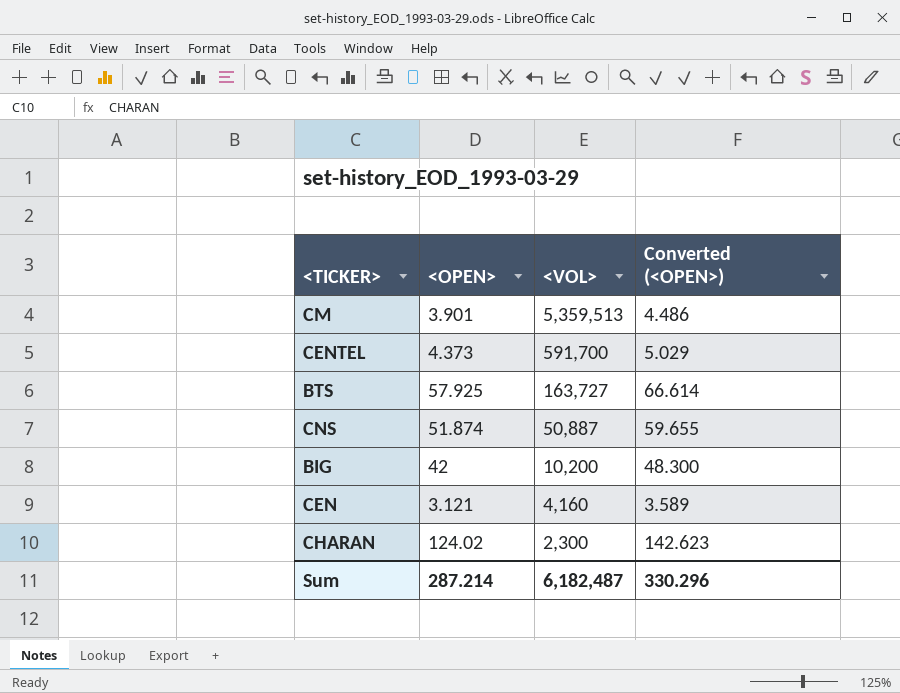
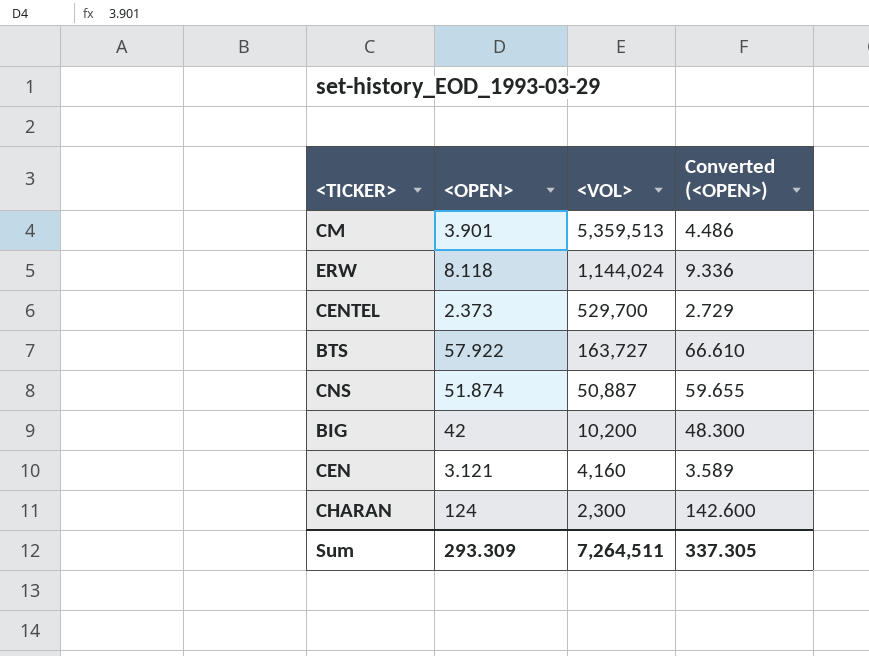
row ERW: none -> 8.118 | 1,144,024 | 9.336
CENTEL | <OPEN>: 4.373 -> 2.373
CENTEL | <VOL>: 591,700 -> 529,700
CENTEL | Converted (<OPEN>): 5.029 -> 2.729
BTS | <OPEN>: 57.925 -> 57.922
BTS | Converted (<OPEN>): 66.614 -> 66.610
CHARAN | <OPEN>: 124.02 -> 124
CHARAN | Converted (<OPEN>): 142.623 -> 142.600
Sum | <OPEN>: 287.214 -> 293.309
Sum | <VOL>: 6,182,487 -> 7,264,511
Sum | Converted (<OPEN>): 330.296 -> 337.305

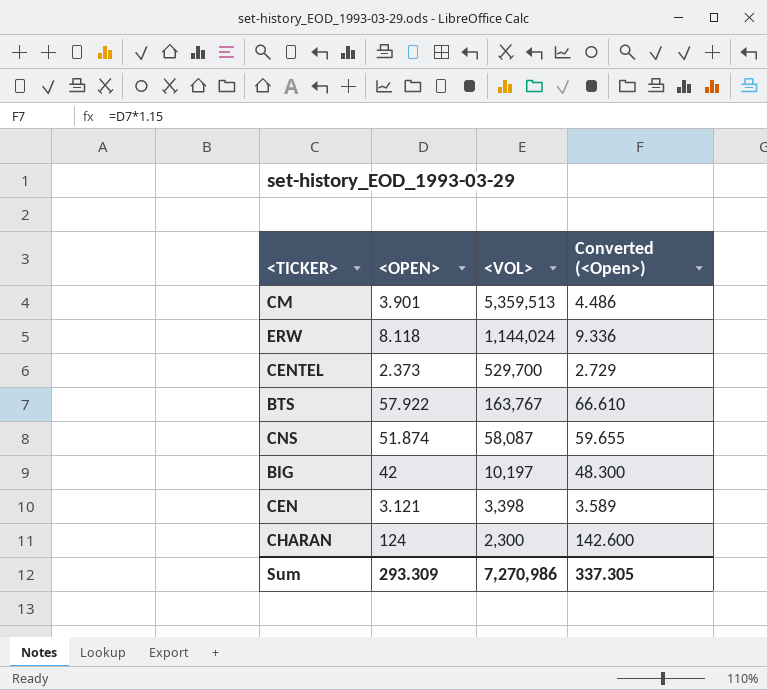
column name: Converted (<OPEN>) -> Converted (<Open>)
BTS | <VOL>: 163,727 -> 163,767
CNS | <VOL>: 50,887 -> 58,087
BIG | <VOL>: 10,200 -> 10,197
CEN | <VOL>: 4,160 -> 3,398
Sum | <VOL>: 7,264,511 -> 7,270,986

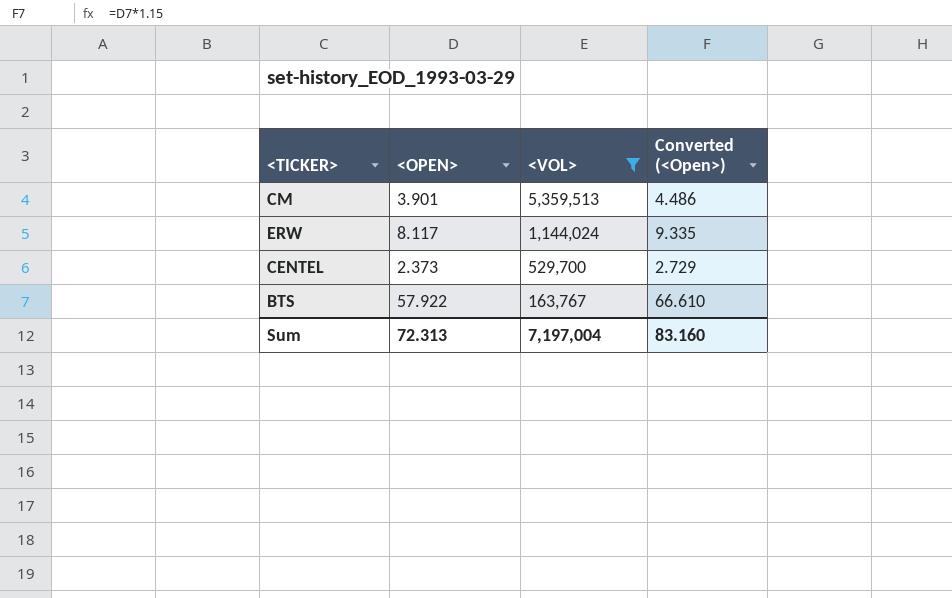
filter: none -> <VOL> >= 163,767
ERW | <OPEN>: 8.118 -> 8.117
ERW | Converted (<Open>): 9.336 -> 9.335
Sum | <OPEN>: 293.309 -> 72.313
Sum | <VOL>: 7,270,986 -> 7,197,004
Sum | Converted (<Open>): 337.305 -> 83.160

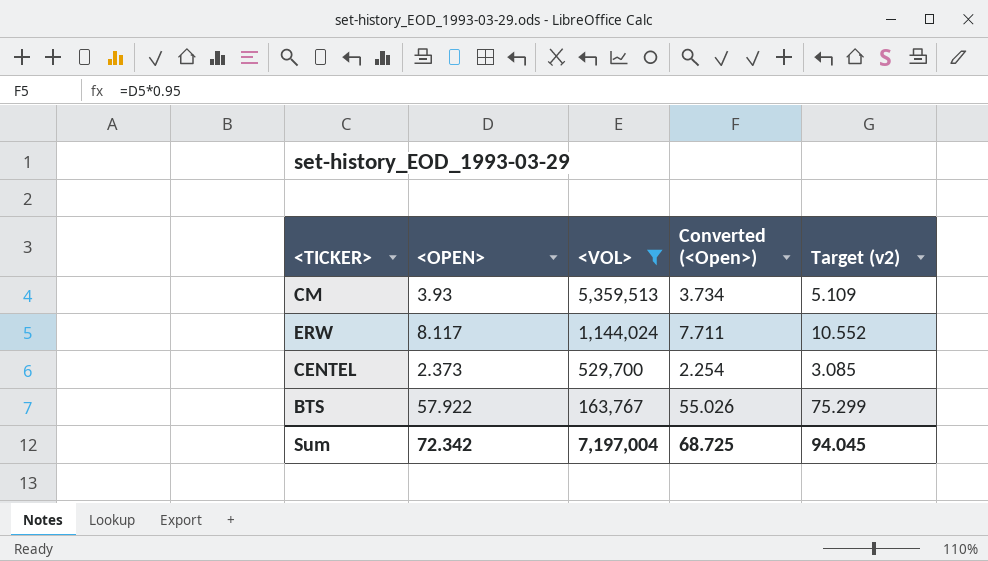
column Converted (<Open>) | formula: [<OPEN>] * 1.15 -> [<OPEN>] * 0.95
column Target (v2) | formula: none -> [<OPEN>] * 1.3
CM | <OPEN>: 3.901 -> 3.93
Sum | <OPEN>: 72.313 -> 72.342
Sum | Converted (<Open>): 83.160 -> 68.725

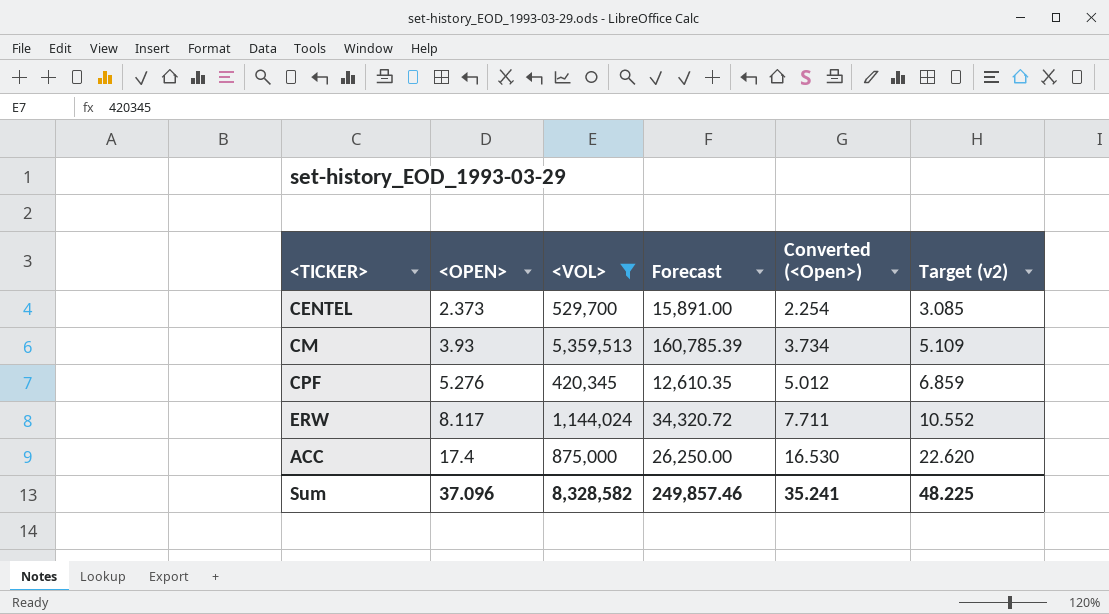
row order: <VOL> descending -> <OPEN> ascending
column Forecast | formula: none -> [<VOL>] * 0.03
row BTS: 57.922 | 163,767 | 55.026 | 75.299 -> none
row CPF: none -> 5.276 | 420,345 | 12,610.35 | 5.012 | 6.859
row ACC: none -> 17.4 | 875,000 | 26,250.00 | 16.530 | 22.620
Sum | <OPEN>: 72.342 -> 37.096
Sum | <VOL>: 7,197,004 -> 8,328,582
Sum | Converted (<Open>): 68.725 -> 35.241
Sum | Target (v2): 94.045 -> 48.225

